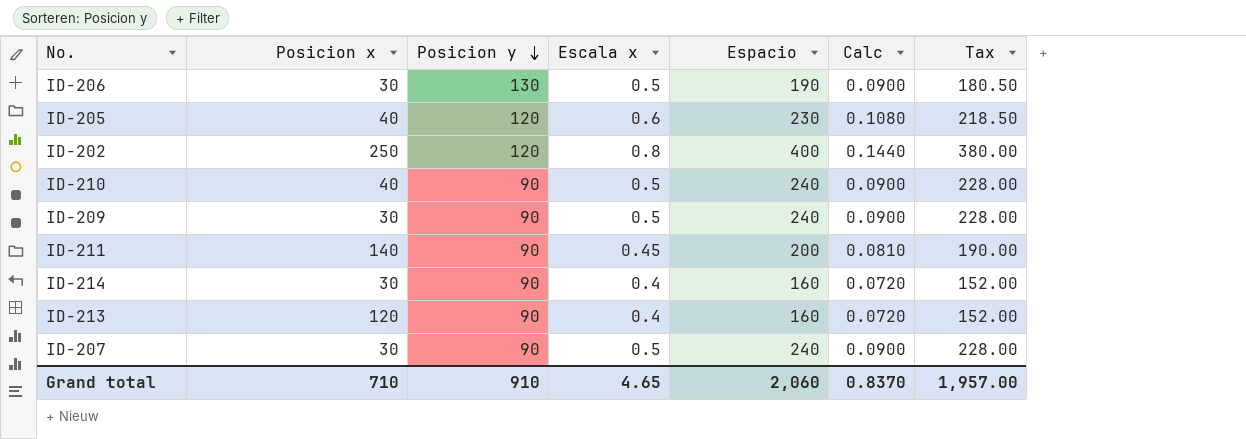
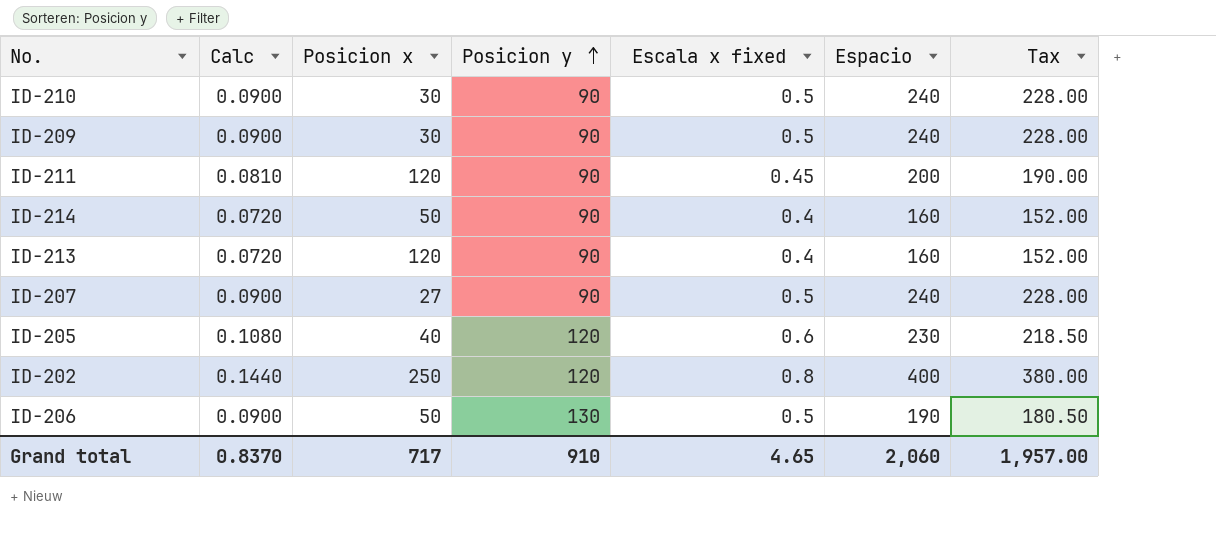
row order: Posicion y descending -> Posicion y ascending
column Calc | position: 6 -> 2
column name: Escala x -> Escala x fixed
ID-210 | Posicion x: 40 -> 30
ID-211 | Posicion x: 140 -> 120
ID-214 | Posicion x: 30 -> 50
ID-207 | Posicion x: 30 -> 27
ID-206 | Posicion x: 30 -> 50
Grand total | Posicion x: 710 -> 717

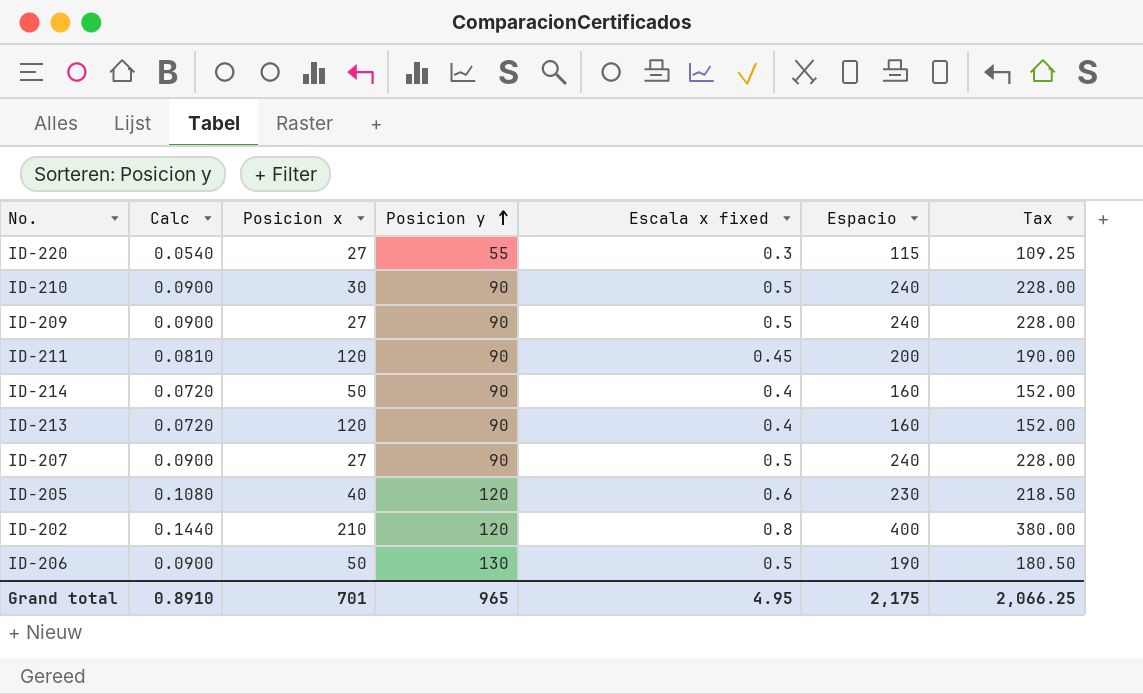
row ID-220: none -> 0.0540 | 27 | 55 | 0.3 | 115 | 109.25
ID-209 | Posicion x: 30 -> 27
ID-202 | Posicion x: 250 -> 210
Grand total | Calc: 0.8370 -> 0.8910
Grand total | Posicion x: 717 -> 701
Grand total | Posicion y: 910 -> 965
Grand total | Escala x fixed: 4.65 -> 4.95
Grand total | Espacio: 2,060 -> 2,175
Grand total | Tax: 1,957.00 -> 2,066.25

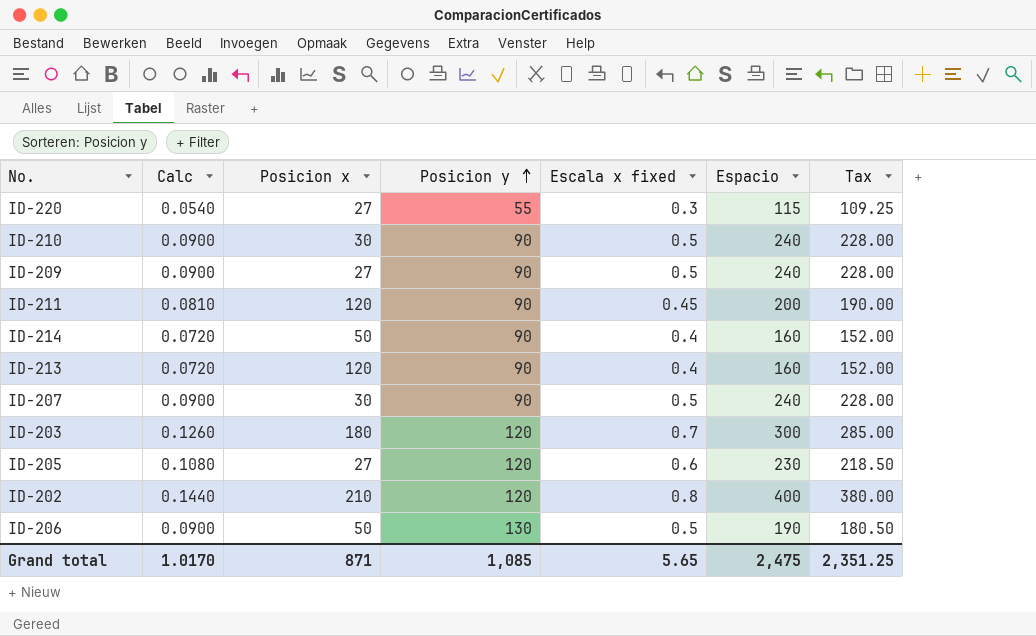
ID-207 | Posicion x: 27 -> 30
row ID-203: none -> 0.1260 | 180 | 120 | 0.7 | 300 | 285.00
ID-205 | Posicion x: 40 -> 27
Grand total | Calc: 0.8910 -> 1.0170
Grand total | Posicion x: 701 -> 871
Grand total | Posicion y: 965 -> 1,085
Grand total | Escala x fixed: 4.95 -> 5.65
Grand total | Espacio: 2,175 -> 2,475
Grand total | Tax: 2,066.25 -> 2,351.25

